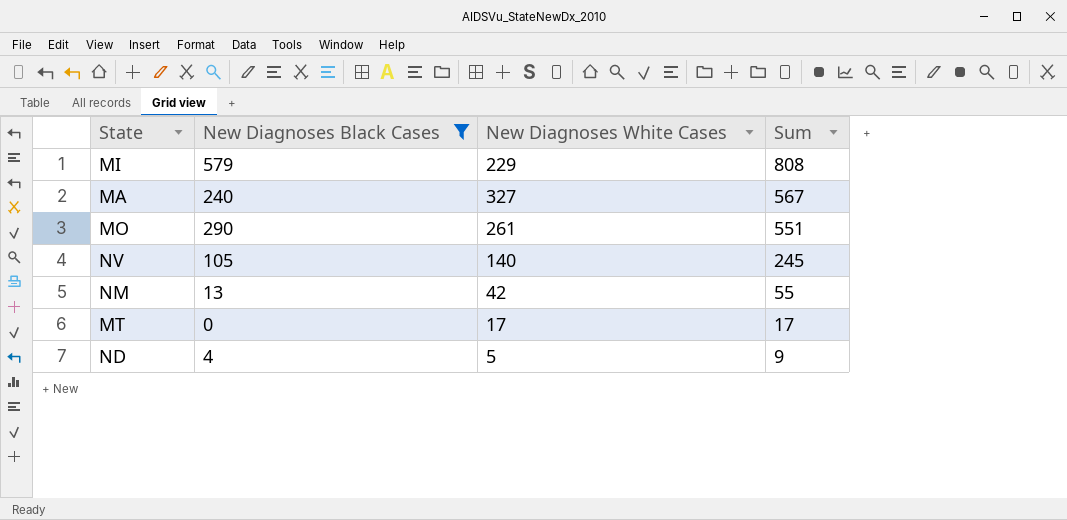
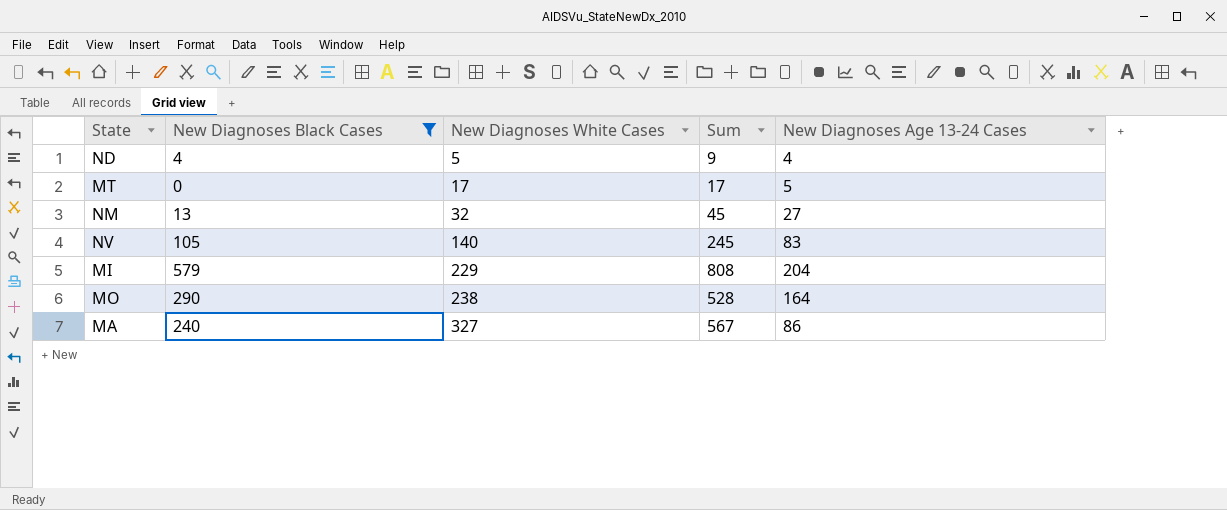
row order: Sum descending -> New Diagnoses White Cases ascending
column New Diagnoses Age 13-24 Cases | position: none -> 5
NM | New Diagnoses White Cases: 42 -> 32
NM | Sum: 55 -> 45
MO | New Diagnoses White Cases: 261 -> 238
MO | Sum: 551 -> 528

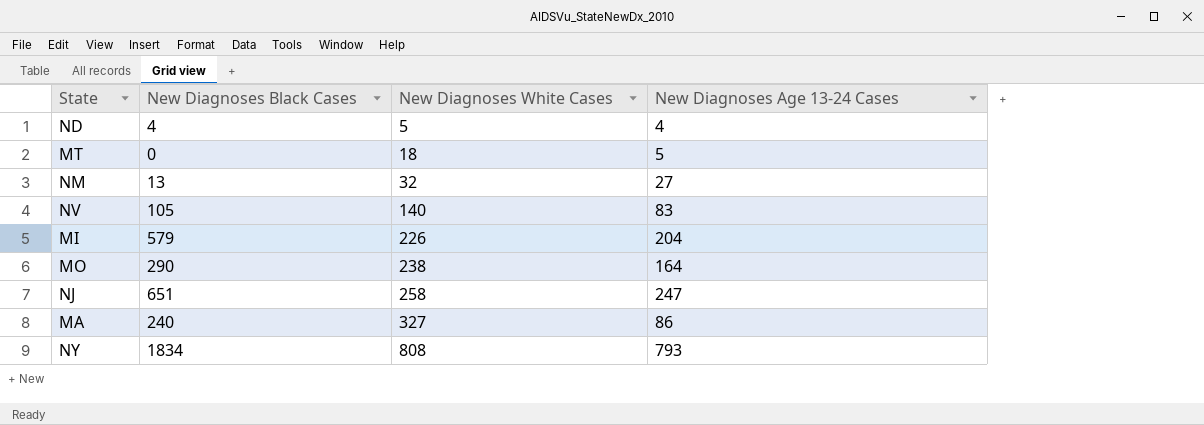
filter: New Diagnoses Black Cases <= 579 -> none
column Sum | formula: [New Diagnoses Black Cases] + [New Diagnoses White Cases] -> none
MT | New Diagnoses White Cases: 17 -> 18
MI | New Diagnoses White Cases: 229 -> 226

